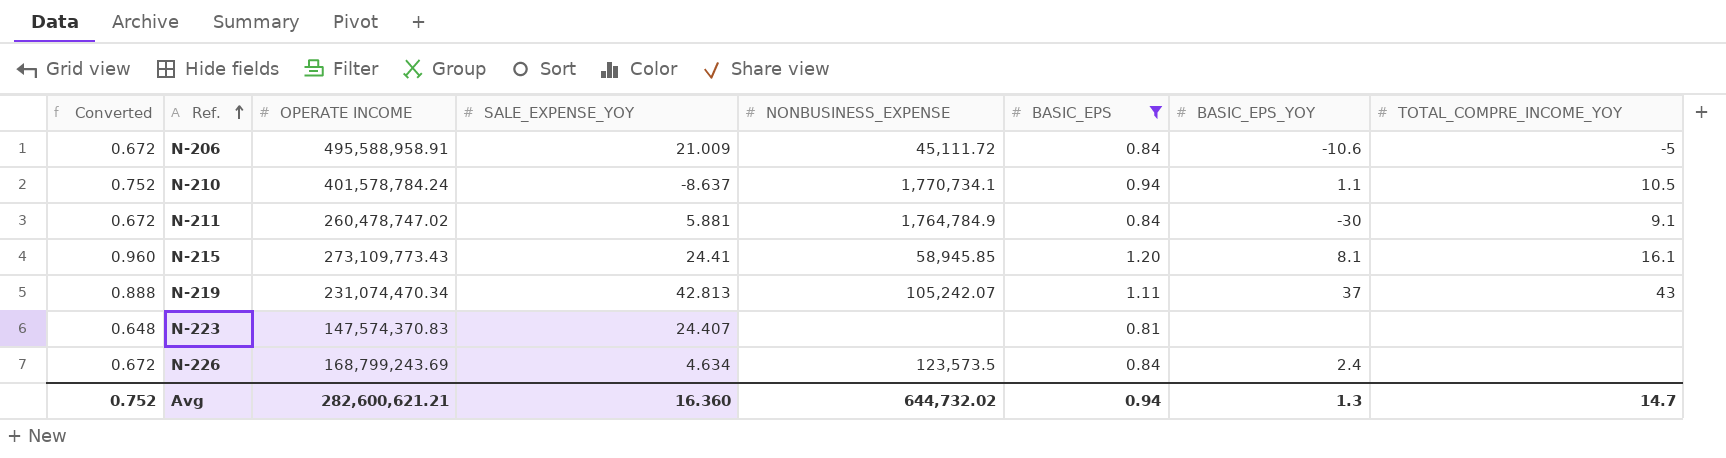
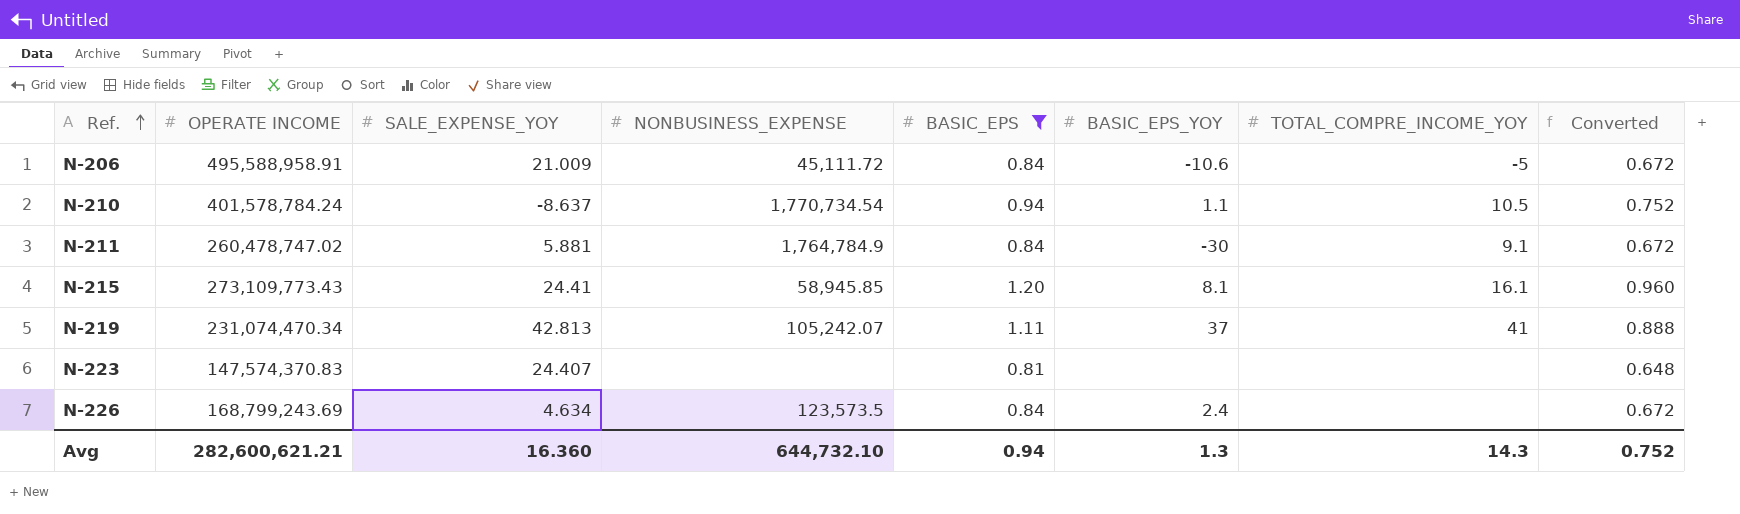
column Converted | position: 1 -> 8
N-210 | NONBUSINESS_EXPENSE: 1,770,734.1 -> 1,770,734.54
N-219 | TOTAL_COMPRE_INCOME_YOY: 43 -> 41
Avg | NONBUSINESS_EXPENSE: 644,732.02 -> 644,732.10
Avg | TOTAL_COMPRE_INCOME_YOY: 14.7 -> 14.3

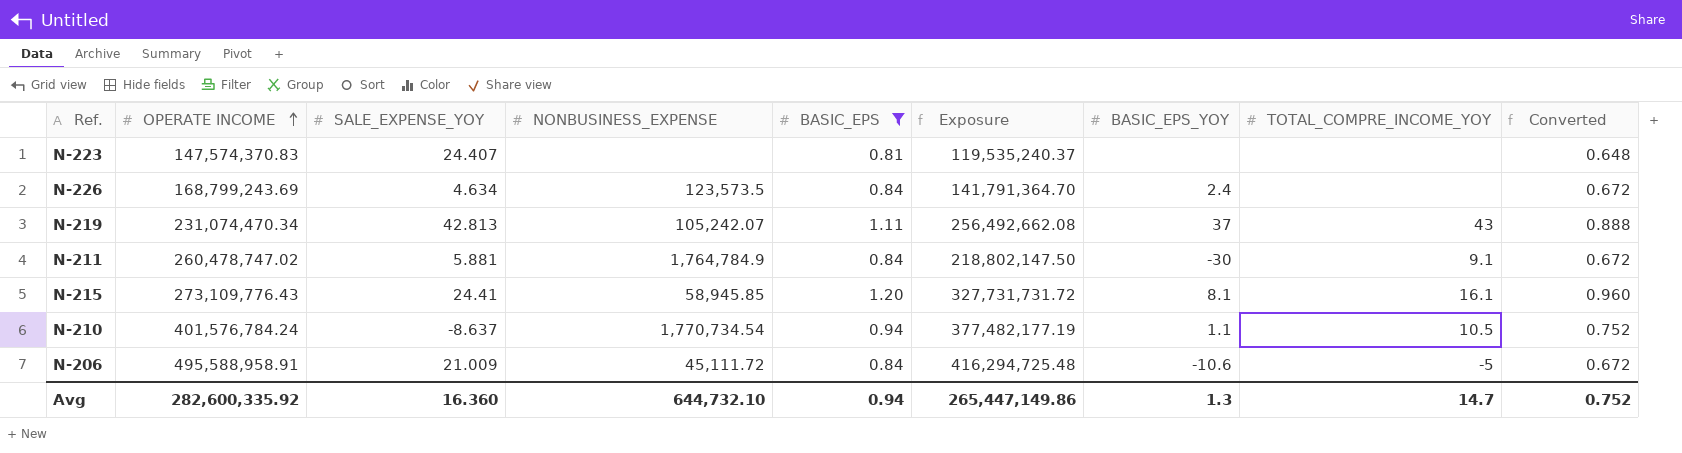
row order: Ref. ascending -> OPERATE INCOME ascending
column Exposure | formula: none -> [OPERATE INCOME] * [BASIC_EPS]
N-219 | TOTAL_COMPRE_INCOME_YOY: 41 -> 43
N-215 | OPERATE INCOME: 273,109,773.43 -> 273,109,776.43
N-210 | OPERATE INCOME: 401,578,784.24 -> 401,576,784.24
Avg | OPERATE INCOME: 282,600,621.21 -> 282,600,335.92
Avg | TOTAL_COMPRE_INCOME_YOY: 14.3 -> 14.7

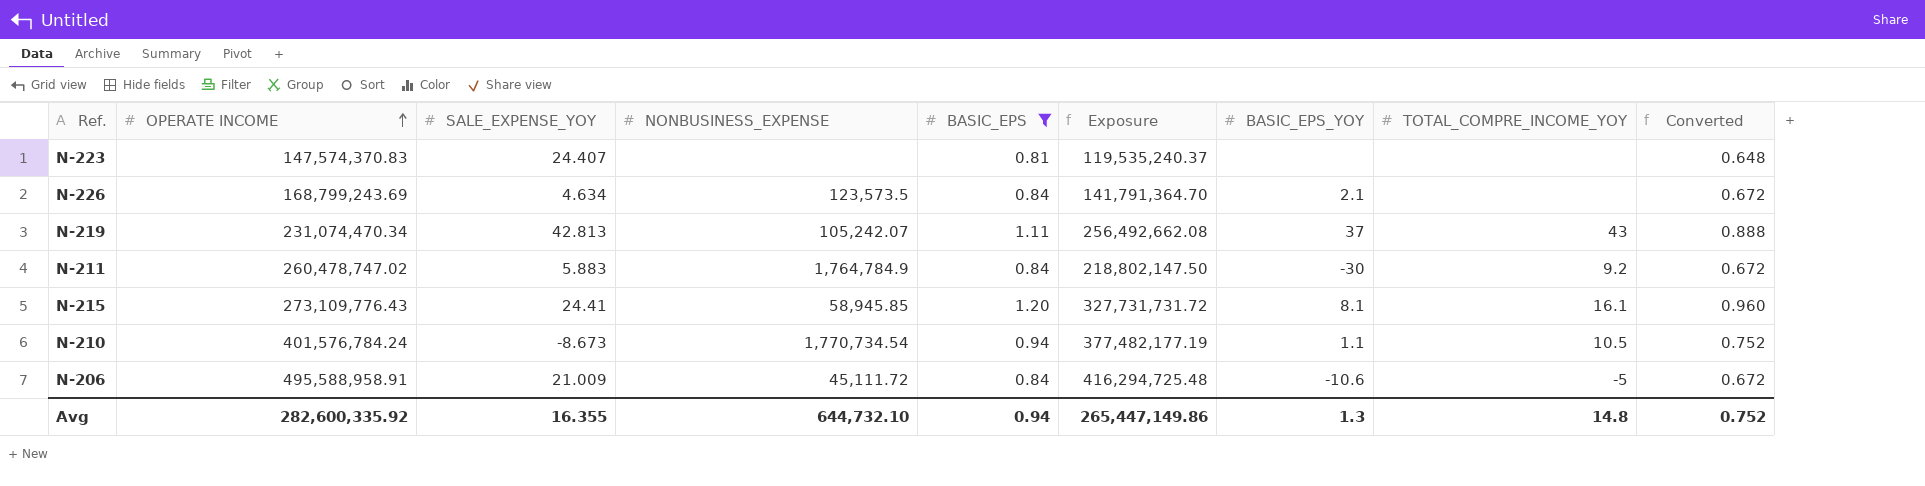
N-226 | BASIC_EPS_YOY: 2.4 -> 2.1
N-211 | SALE_EXPENSE_YOY: 5.881 -> 5.883
N-211 | TOTAL_COMPRE_INCOME_YOY: 9.1 -> 9.2
N-210 | SALE_EXPENSE_YOY: -8.637 -> -8.673
Avg | SALE_EXPENSE_YOY: 16.360 -> 16.355
Avg | TOTAL_COMPRE_INCOME_YOY: 14.7 -> 14.8

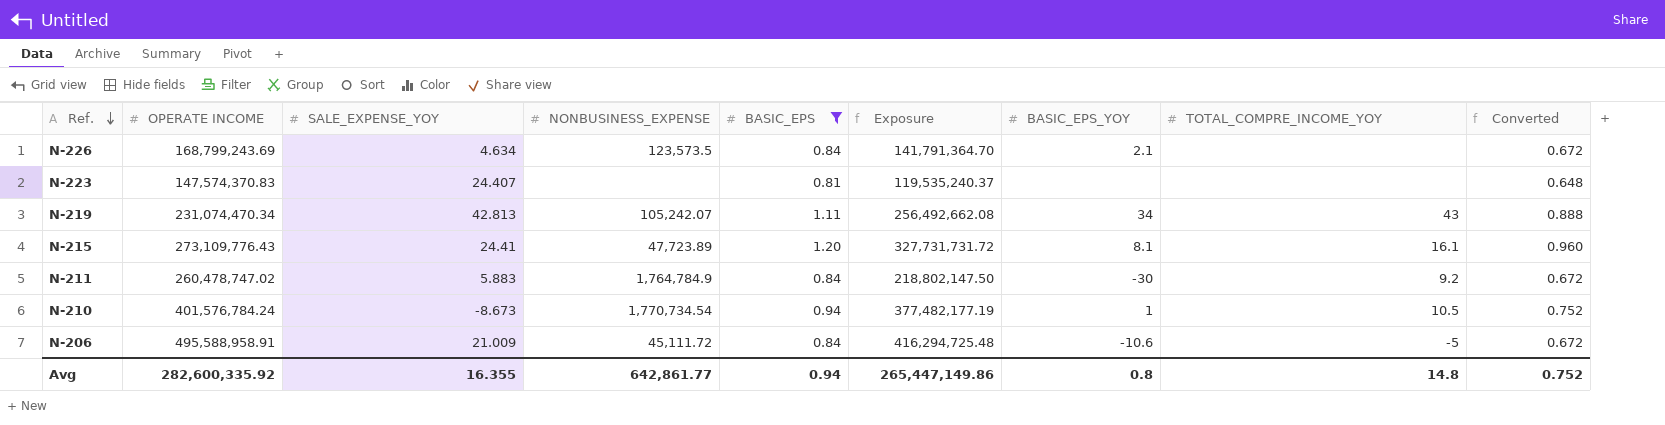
row order: OPERATE INCOME ascending -> Ref. descending
N-219 | BASIC_EPS_YOY: 37 -> 34
N-215 | NONBUSINESS_EXPENSE: 58,945.85 -> 47,723.89
N-210 | BASIC_EPS_YOY: 1.1 -> 1
Avg | NONBUSINESS_EXPENSE: 644,732.10 -> 642,861.77
Avg | BASIC_EPS_YOY: 1.3 -> 0.8

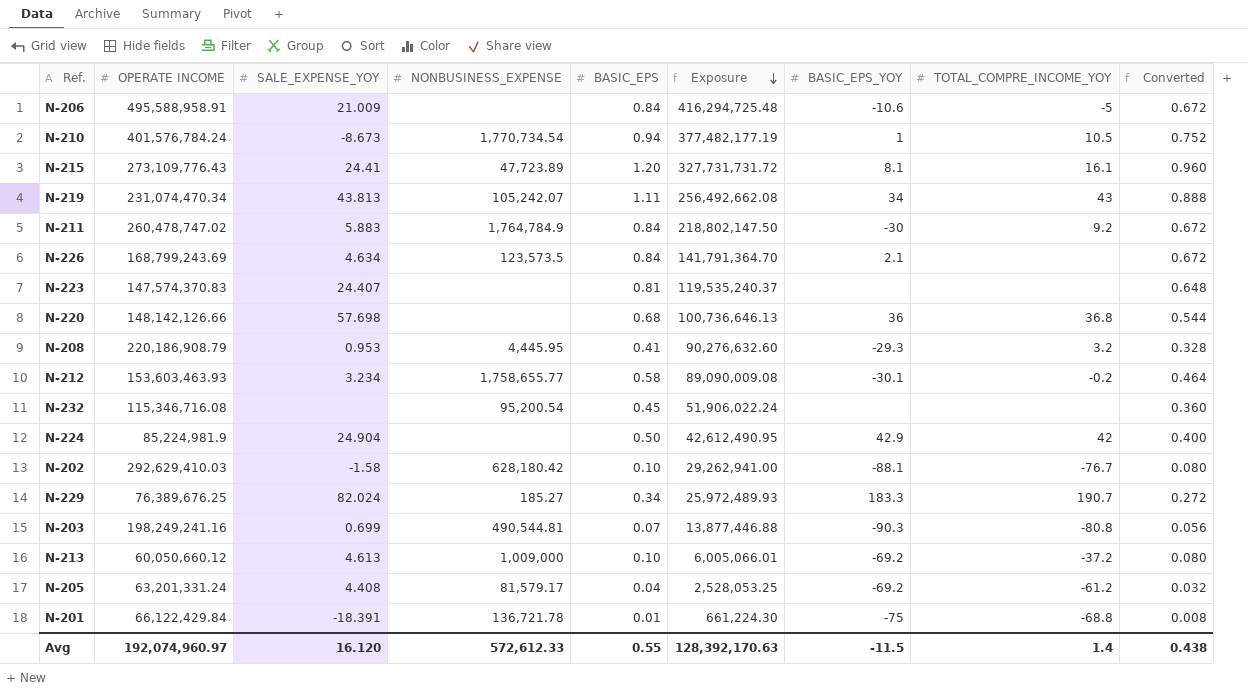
filter: BASIC_EPS >= 0.81 -> none
row order: Ref. descending -> Exposure descending
N-206 | NONBUSINESS_EXPENSE: 45,111.72 -> none
N-219 | SALE_EXPENSE_YOY: 42.813 -> 43.813
Avg | OPERATE INCOME: 282,600,335.92 -> 192,074,960.97
Avg | SALE_EXPENSE_YOY: 16.355 -> 16.120
Avg | NONBUSINESS_EXPENSE: 642,861.77 -> 572,612.33
Avg | BASIC_EPS: 0.94 -> 0.55
Avg | Exposure: 265,447,149.86 -> 128,392,170.63
Avg | BASIC_EPS_YOY: 0.8 -> -11.5
Avg | TOTAL_COMPRE_INCOME_YOY: 14.8 -> 1.4
Avg | Converted: 0.752 -> 0.438

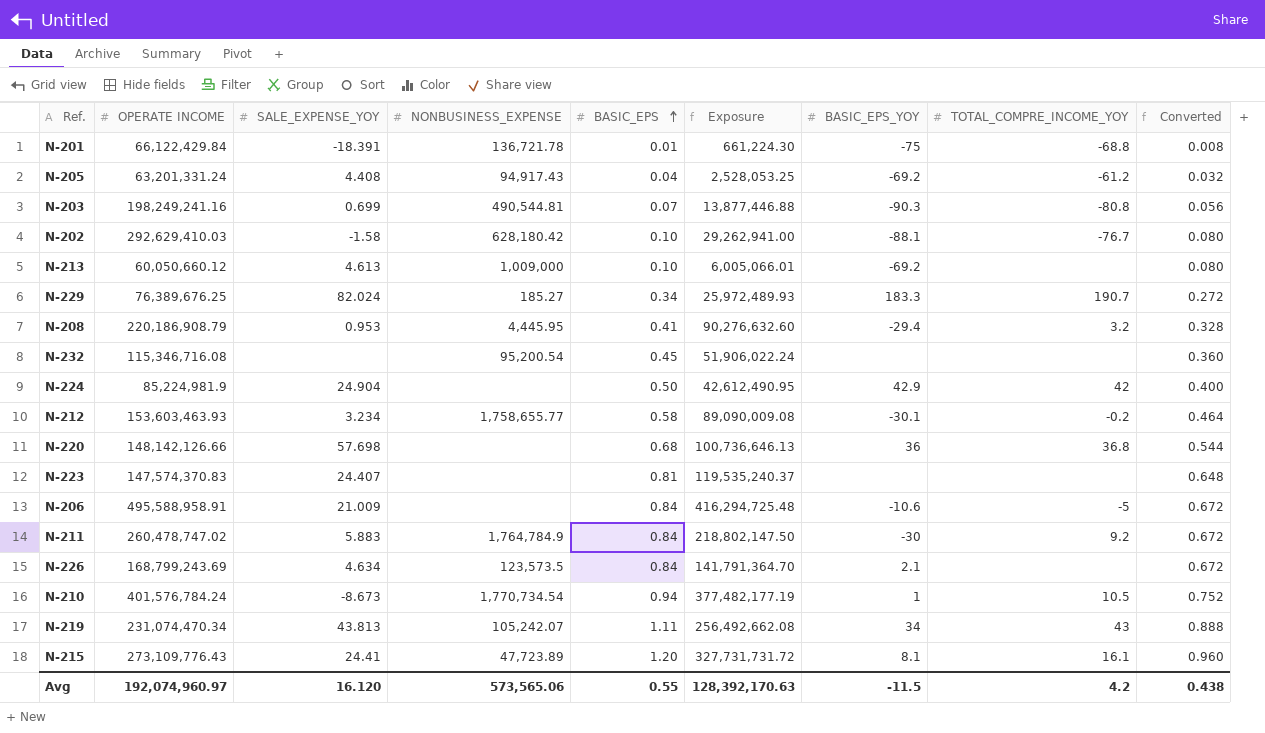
row order: Exposure descending -> BASIC_EPS ascending
N-205 | NONBUSINESS_EXPENSE: 81,579.17 -> 94,917.43
N-213 | TOTAL_COMPRE_INCOME_YOY: -37.2 -> none
N-208 | BASIC_EPS_YOY: -29.3 -> -29.4
Avg | NONBUSINESS_EXPENSE: 572,612.33 -> 573,565.06
Avg | TOTAL_COMPRE_INCOME_YOY: 1.4 -> 4.2

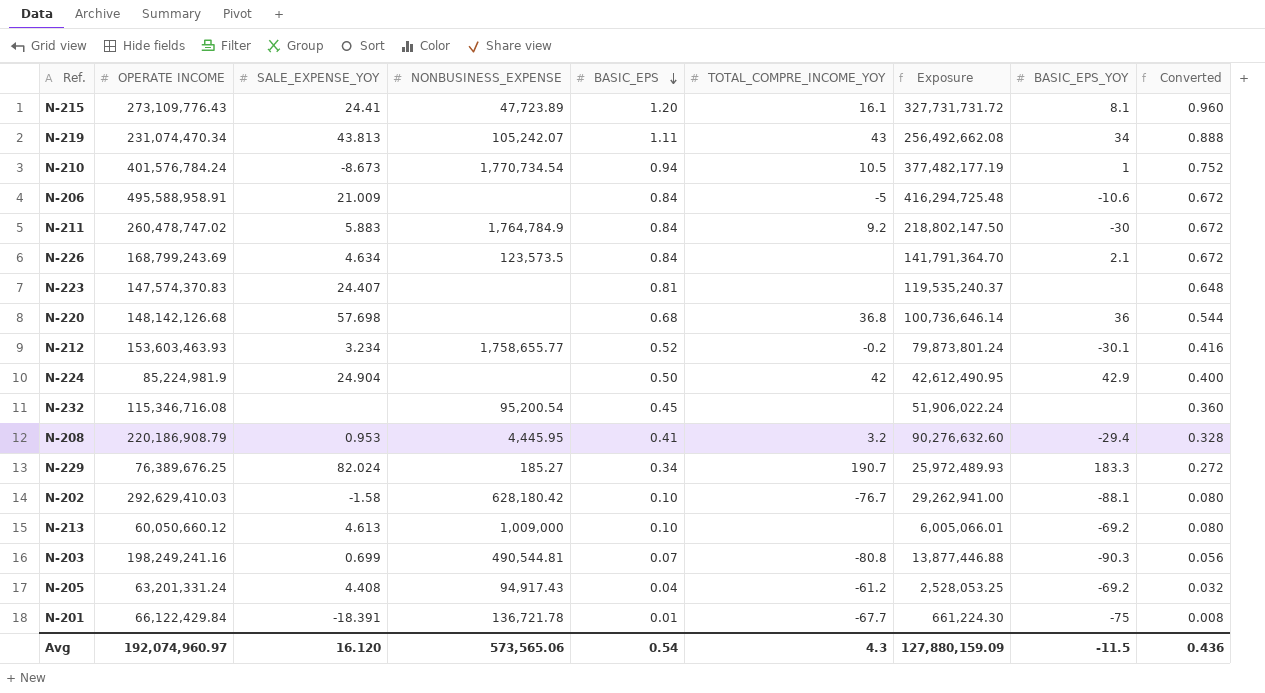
row order: BASIC_EPS ascending -> BASIC_EPS descending
column TOTAL_COMPRE_INCOME_YOY | position: 8 -> 6
N-220 | OPERATE INCOME: 148,142,126.66 -> 148,142,126.68
N-220 | Exposure: 100,736,646.13 -> 100,736,646.14
N-212 | BASIC_EPS: 0.58 -> 0.52
N-212 | Exposure: 89,090,009.08 -> 79,873,801.24
N-212 | Converted: 0.464 -> 0.416
N-201 | TOTAL_COMPRE_INCOME_YOY: -68.8 -> -67.7
Avg | BASIC_EPS: 0.55 -> 0.54
Avg | TOTAL_COMPRE_INCOME_YOY: 4.2 -> 4.3
Avg | Exposure: 128,392,170.63 -> 127,880,159.09
Avg | Converted: 0.438 -> 0.436

